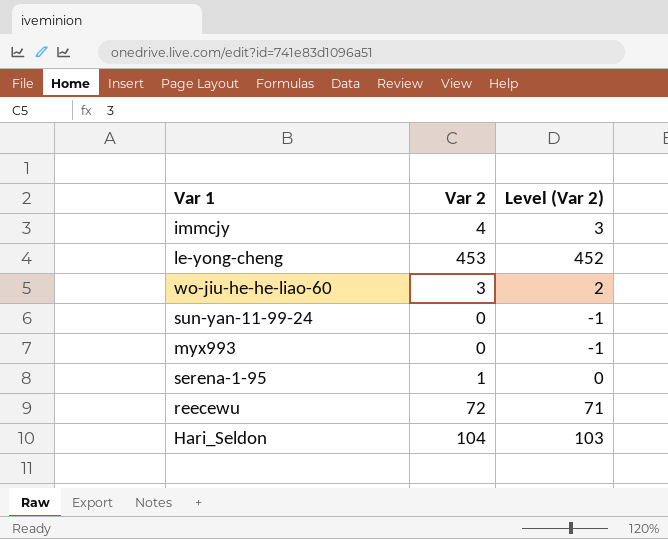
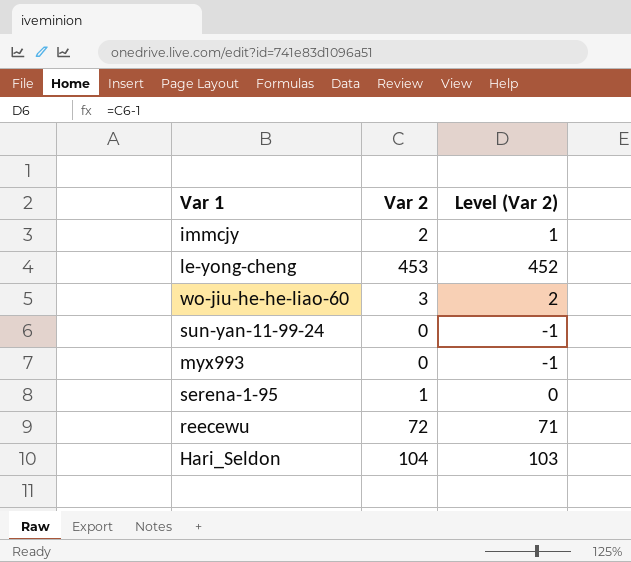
immcjy | Var 2: 4 -> 2
immcjy | Level (Var 2): 3 -> 1

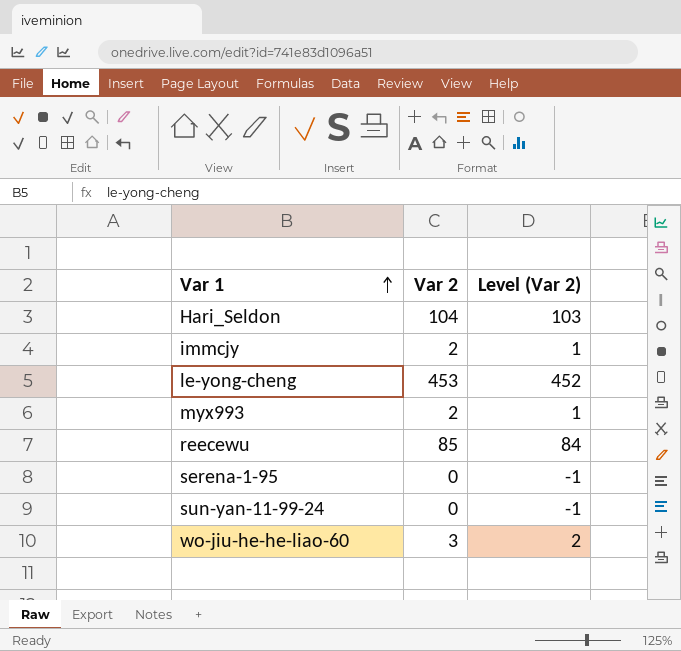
row order: none -> Var 1 ascending
myx993 | Var 2: 0 -> 2
myx993 | Level (Var 2): -1 -> 1
reecewu | Var 2: 72 -> 85
reecewu | Level (Var 2): 71 -> 84
serena-1-95 | Var 2: 1 -> 0
serena-1-95 | Level (Var 2): 0 -> -1

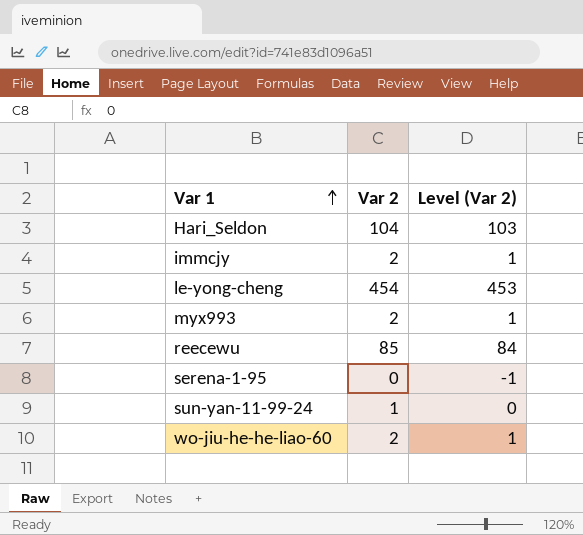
le-yong-cheng | Var 2: 453 -> 454
le-yong-cheng | Level (Var 2): 452 -> 453
sun-yan-11-99-24 | Var 2: 0 -> 1
sun-yan-11-99-24 | Level (Var 2): -1 -> 0
wo-jiu-he-he-liao-60 | Var 2: 3 -> 2
wo-jiu-he-he-liao-60 | Level (Var 2): 2 -> 1

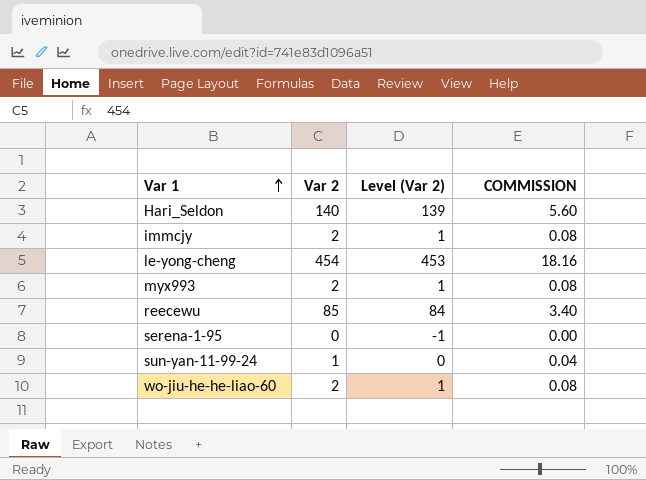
column COMMISSION | formula: none -> [Var 2] * 0.04
Hari_Seldon | Var 2: 104 -> 140
Hari_Seldon | Level (Var 2): 103 -> 139

